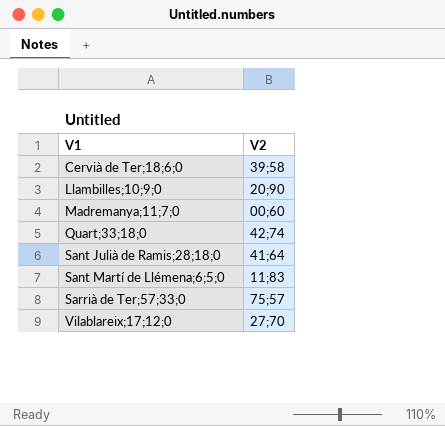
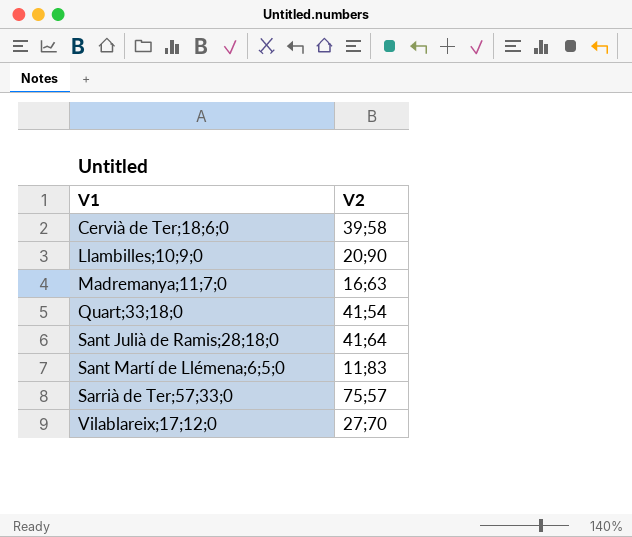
Madremanya;11;7;0 | V2: 00;60 -> 16;63
Quart;33;18;0 | V2: 42;74 -> 41;54

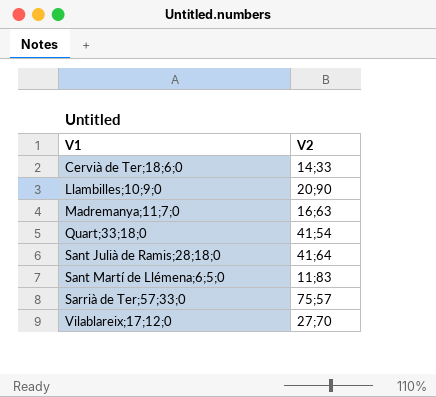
Cervià de Ter;18;6;0 | V2: 39;58 -> 14;33

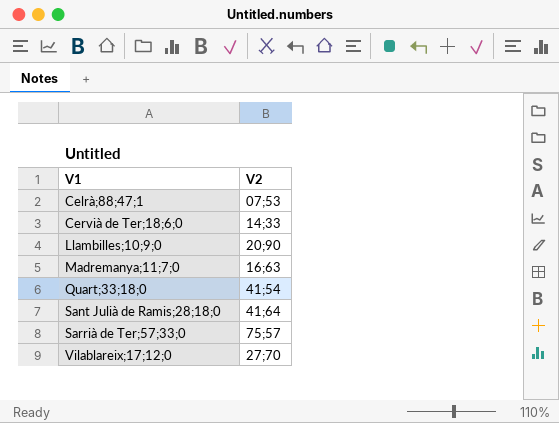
row Sant Martí de Llémena;6;5;0: 11;83 -> none
row Celrà;88;47;1: none -> 07;53

